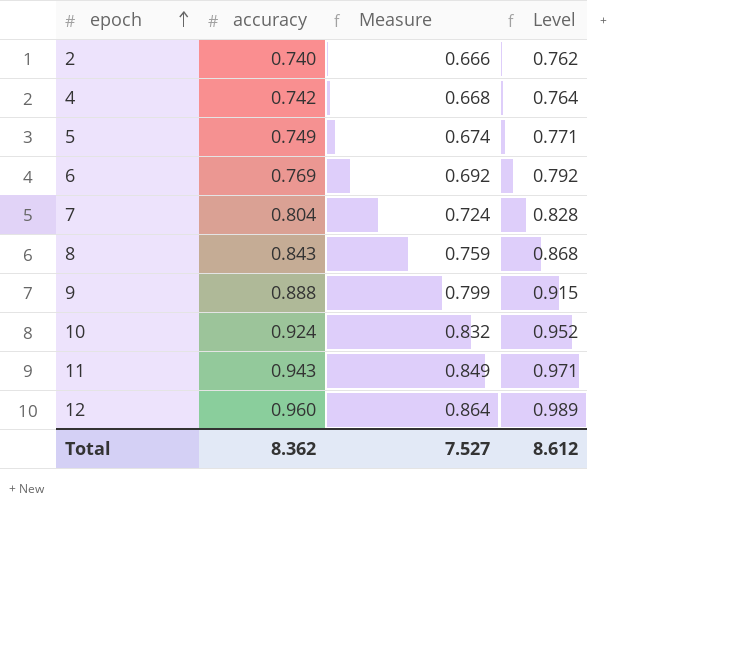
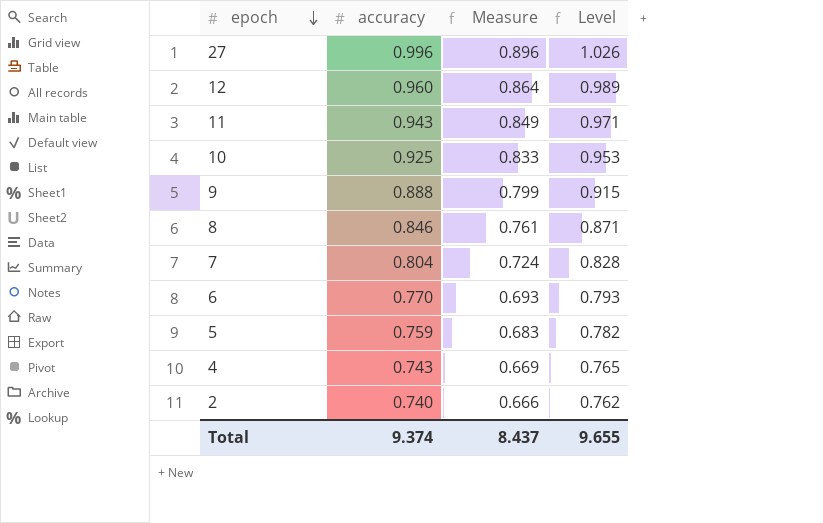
row order: epoch ascending -> epoch descending
row 27: none -> 0.996 | 0.896 | 1.026
10 | accuracy: 0.924 -> 0.925
10 | Measure: 0.832 -> 0.833
10 | Level: 0.952 -> 0.953
8 | accuracy: 0.843 -> 0.846
8 | Measure: 0.759 -> 0.761
8 | Level: 0.868 -> 0.871
6 | accuracy: 0.769 -> 0.770
6 | Measure: 0.692 -> 0.693
6 | Level: 0.792 -> 0.793
5 | accuracy: 0.749 -> 0.759
5 | Measure: 0.674 -> 0.683
5 | Level: 0.771 -> 0.782
4 | accuracy: 0.742 -> 0.743
4 | Measure: 0.668 -> 0.669
4 | Level: 0.764 -> 0.765
Total | accuracy: 8.362 -> 9.374
Total | Measure: 7.527 -> 8.437
Total | Level: 8.612 -> 9.655

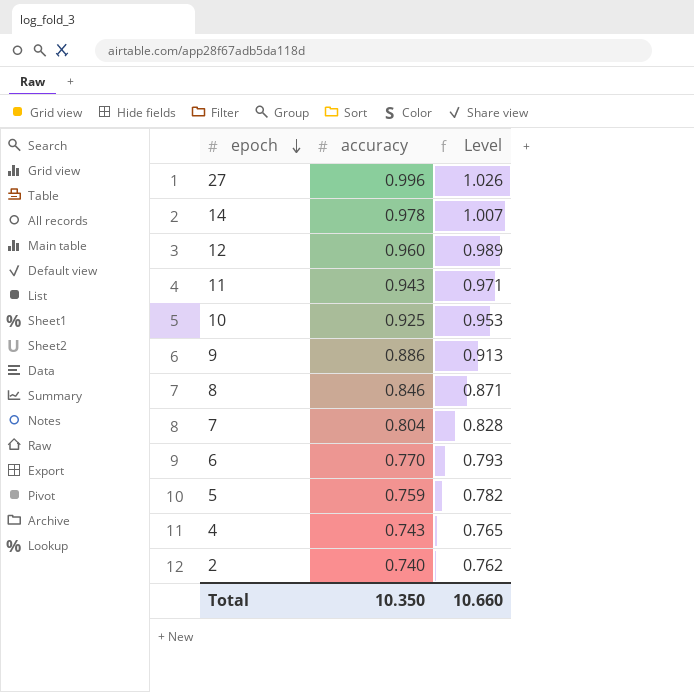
column Measure | formula: [accuracy] * 0.9 -> none
row 14: none -> 0.978 | 1.007
9 | accuracy: 0.888 -> 0.886
9 | Level: 0.915 -> 0.913
Total | accuracy: 9.374 -> 10.350
Total | Level: 9.655 -> 10.660

